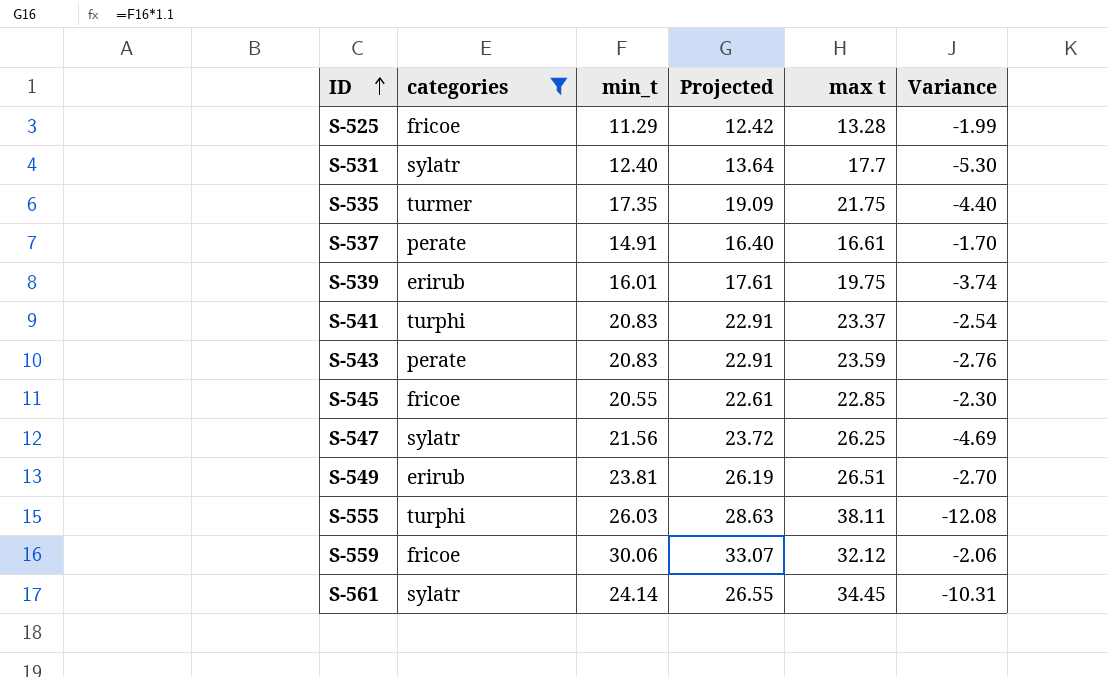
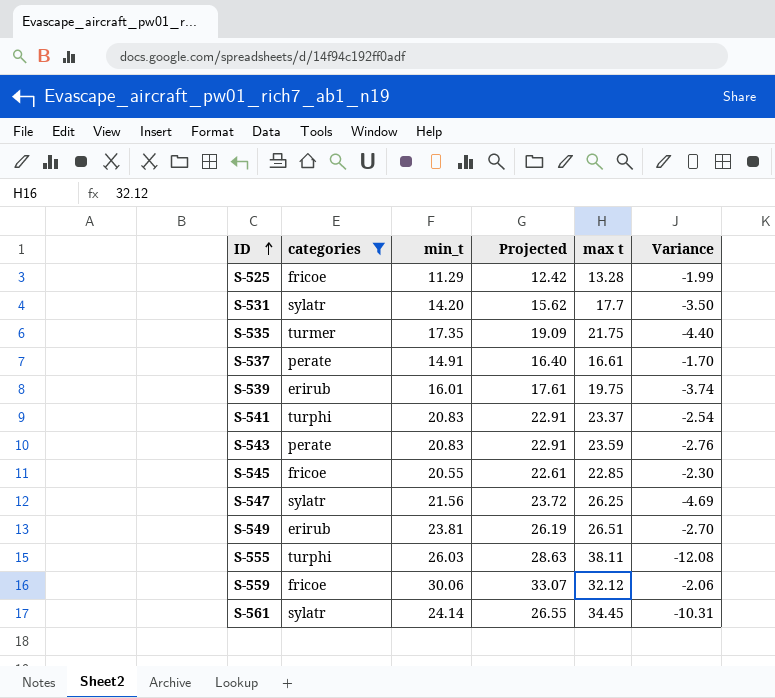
S-531 | min_t: 12.40 -> 14.20
S-531 | Projected: 13.64 -> 15.62
S-531 | Variance: -5.30 -> -3.50

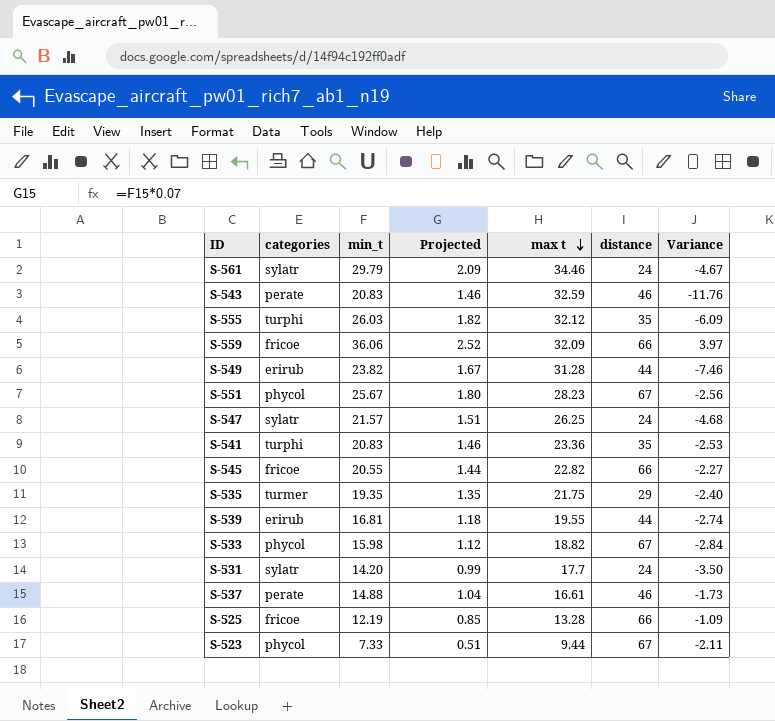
filter: categories != phycol -> none
row order: ID ascending -> max t descending
column Projected | formula: [min_t] * 1.1 -> [min_t] * 0.07
column distance | position: none -> 6
S-561 | min_t: 24.14 -> 29.79
S-561 | max t: 34.45 -> 34.46
S-561 | Variance: -10.31 -> -4.67
S-543 | max t: 23.59 -> 32.59
S-543 | Variance: -2.76 -> -11.76
S-555 | max t: 38.11 -> 32.12
S-555 | Variance: -12.08 -> -6.09
S-559 | min_t: 30.06 -> 36.06
S-559 | max t: 32.12 -> 32.09
S-559 | Variance: -2.06 -> 3.97
S-549 | min_t: 23.81 -> 23.82
S-549 | max t: 26.51 -> 31.28
S-549 | Variance: -2.70 -> -7.46
S-547 | min_t: 21.56 -> 21.57
S-547 | Variance: -4.69 -> -4.68
S-541 | max t: 23.37 -> 23.36
S-541 | Variance: -2.54 -> -2.53
S-545 | max t: 22.85 -> 22.82
S-545 | Variance: -2.30 -> -2.27
S-535 | min_t: 17.35 -> 19.35
S-535 | Variance: -4.40 -> -2.40
S-539 | min_t: 16.01 -> 16.81
S-539 | max t: 19.75 -> 19.55
S-539 | Variance: -3.74 -> -2.74
S-537 | min_t: 14.91 -> 14.88
S-537 | Variance: -1.70 -> -1.73
S-525 | min_t: 11.29 -> 12.19
S-525 | Variance: -1.99 -> -1.09

